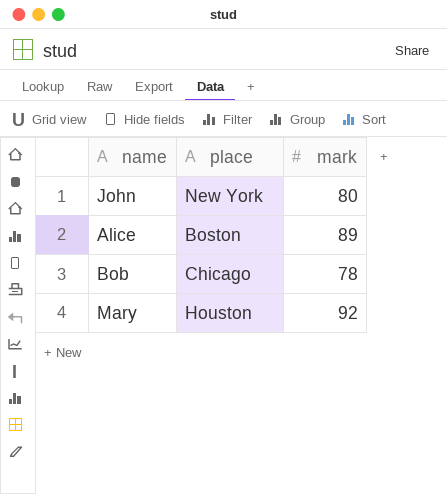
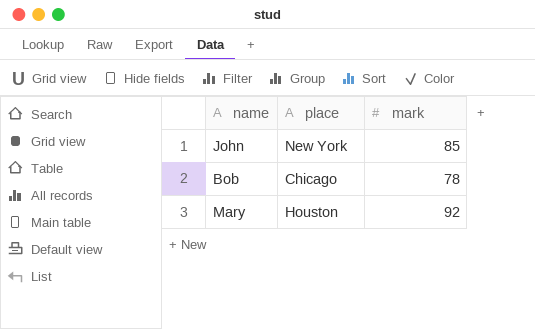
row Alice: Boston | 89 -> none
John | mark: 80 -> 85

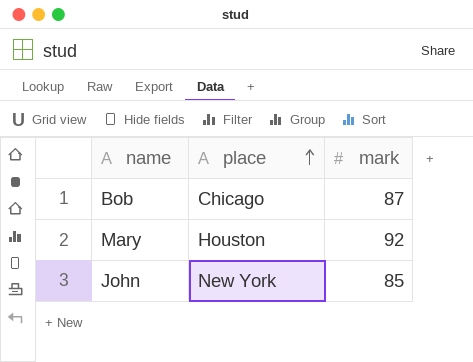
row order: none -> place ascending
Bob | mark: 78 -> 87

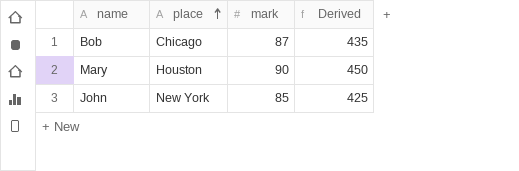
column Derived | formula: none -> [mark] * 5
Mary | mark: 92 -> 90

